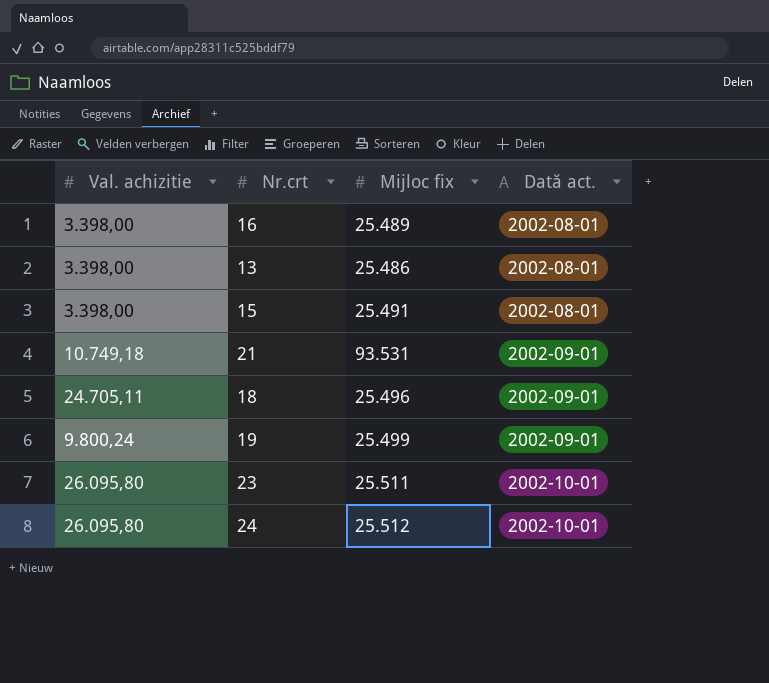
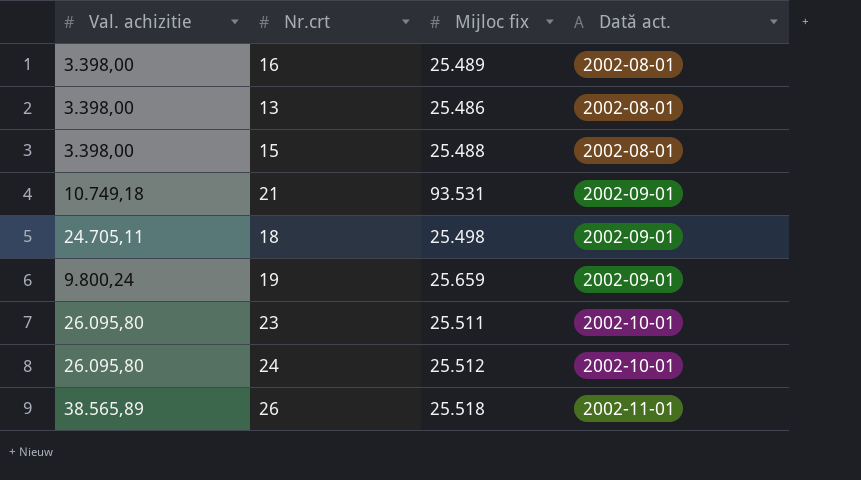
15 | Mijloc fix: 25.491 -> 25.488
18 | Mijloc fix: 25.496 -> 25.498
19 | Mijloc fix: 25.499 -> 25.659
row 26: none -> 38.565,89 | 25.518 | 2002-11-01

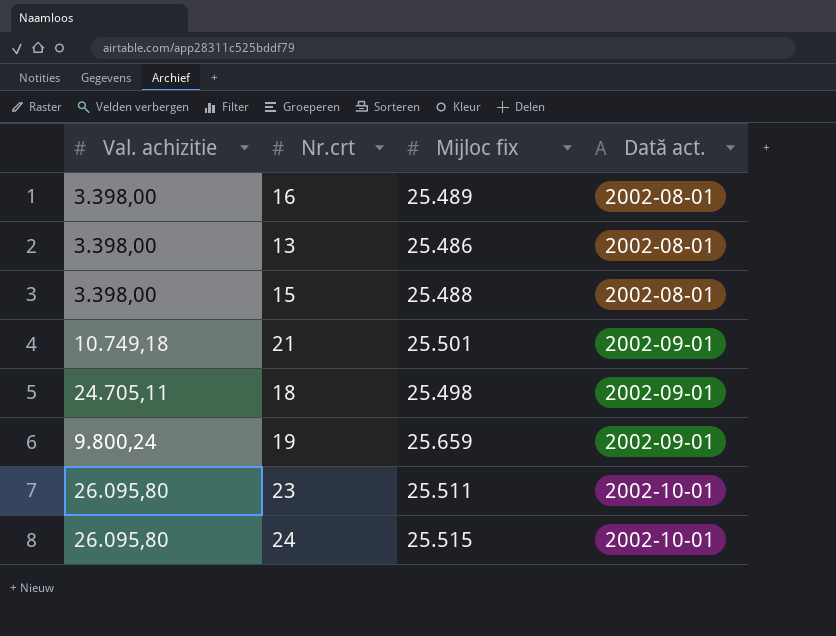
row 26: 38.565,89 | 25.518 | 2002-11-01 -> none
21 | Mijloc fix: 93.531 -> 25.501
24 | Mijloc fix: 25.512 -> 25.515

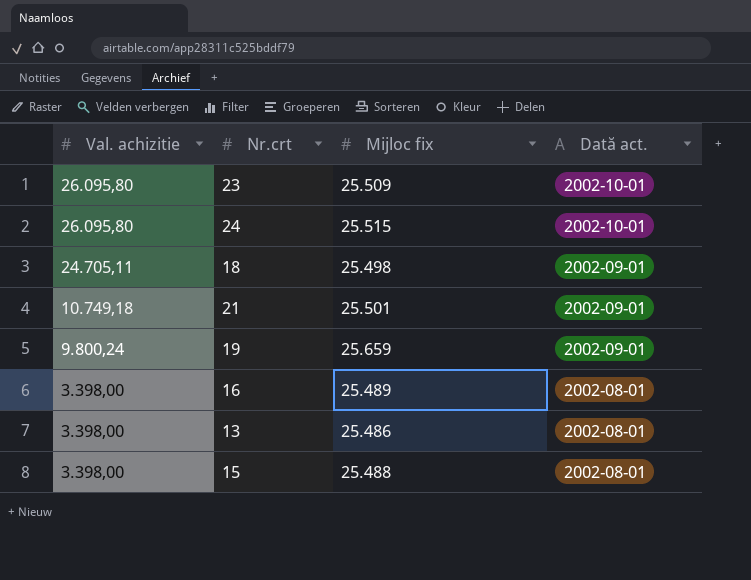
row order: Dată act. ascending -> Val. achizitie descending
23 | Mijloc fix: 25.511 -> 25.509

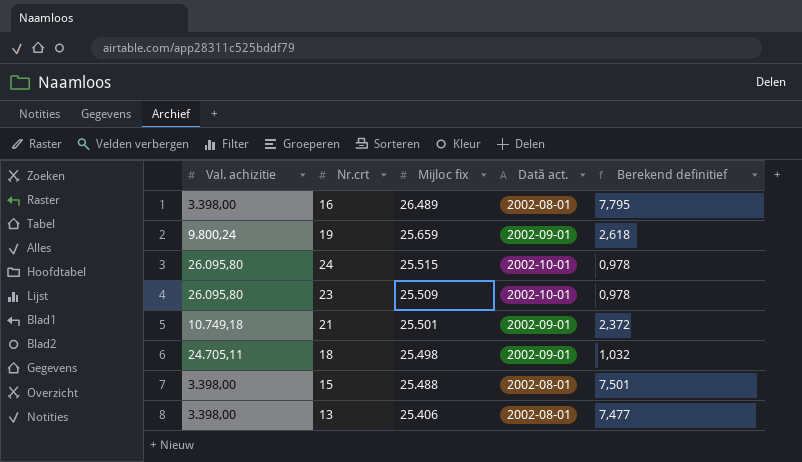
row order: Val. achizitie descending -> Mijloc fix descending
column Berekend definitief | formula: none -> [Mijloc fix] / [Val. achizitie]
16 | Mijloc fix: 25.489 -> 26.489
13 | Mijloc fix: 25.486 -> 25.406

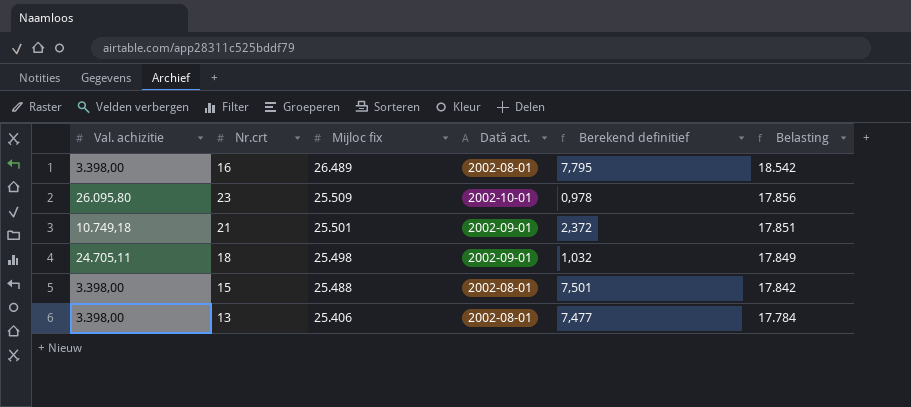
column Belasting | formula: none -> [Mijloc fix] * 0,7
row 19: 9.800,24 | 25.659 | 2002-09-01 | 2,618 -> none
row 24: 26.095,80 | 25.515 | 2002-10-01 | 0,978 -> none

